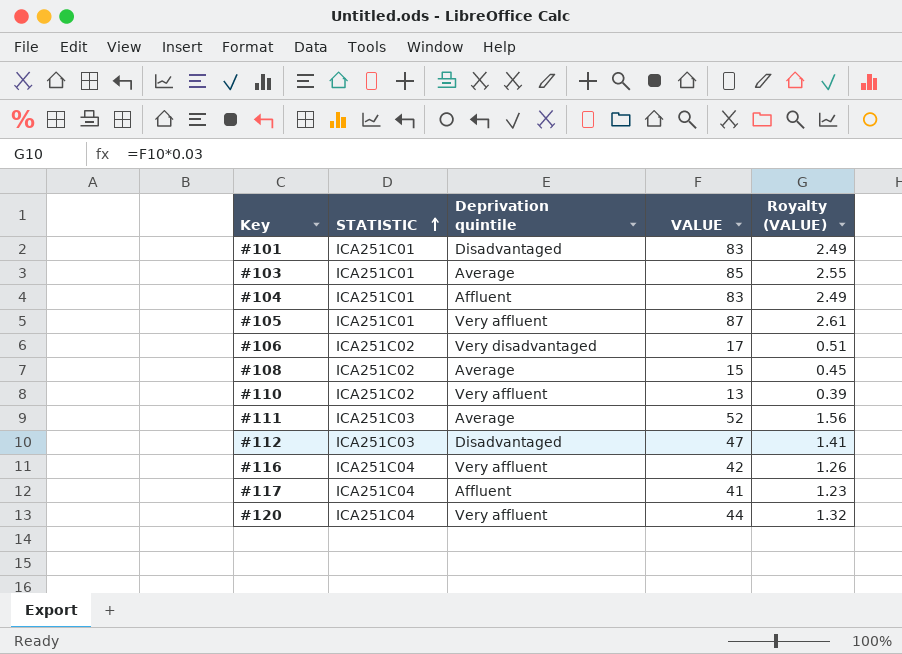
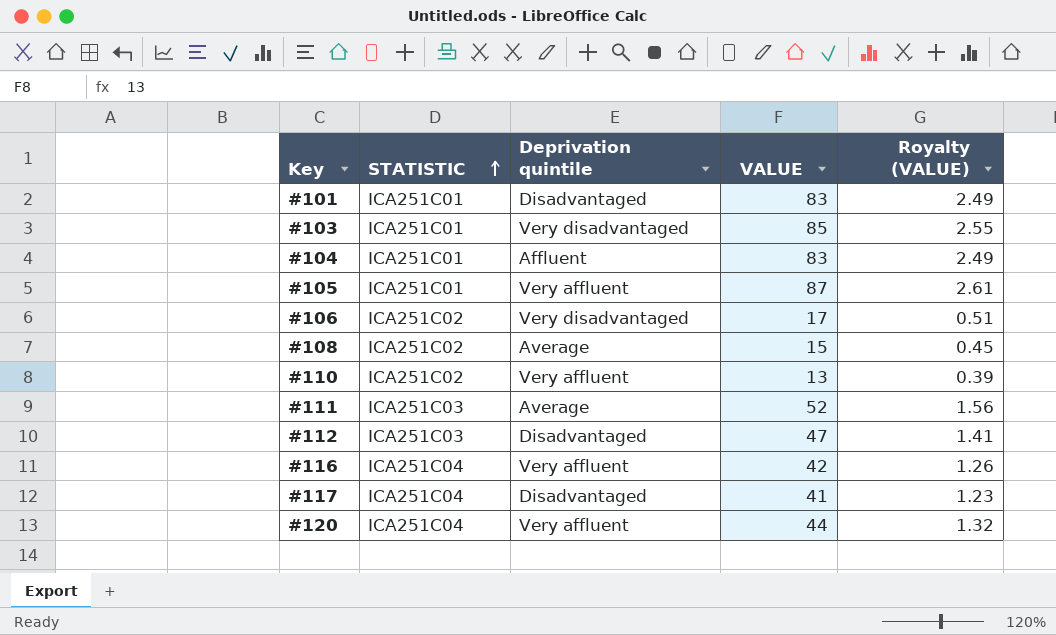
#103 | Deprivation quintile: Average -> Very disadvantaged
#117 | Deprivation quintile: Affluent -> Disadvantaged

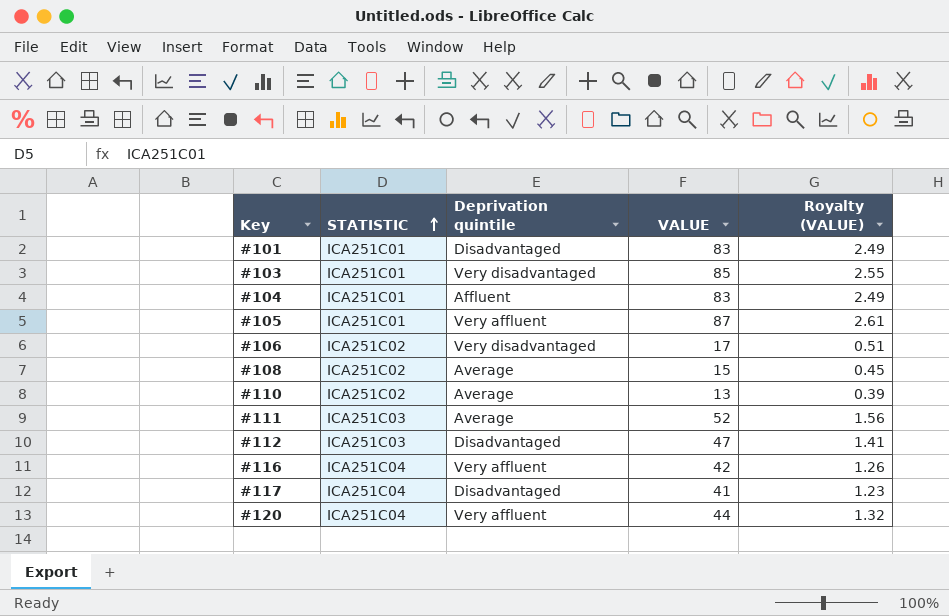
#110 | Deprivation quintile: Very affluent -> Average

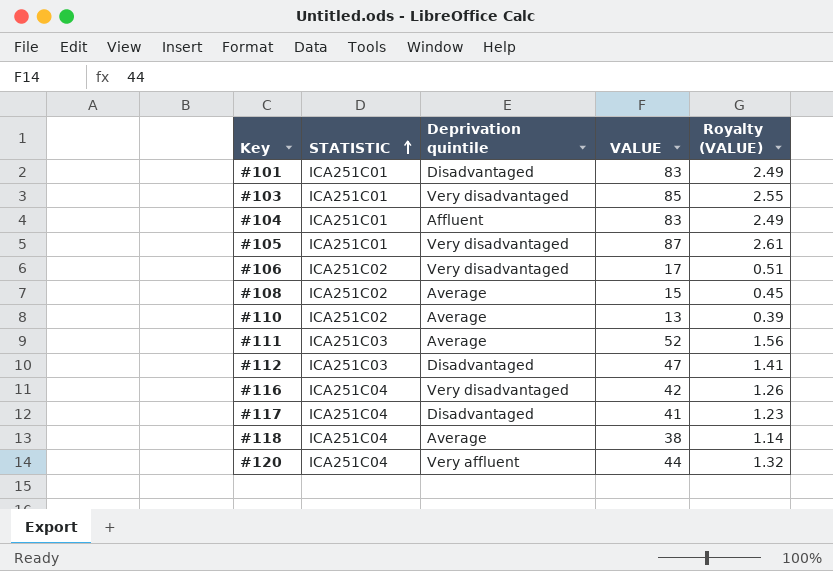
#105 | Deprivation quintile: Very affluent -> Very disadvantaged
#116 | Deprivation quintile: Very affluent -> Very disadvantaged
row #118: none -> ICA251C04 | Average | 38 | 1.14

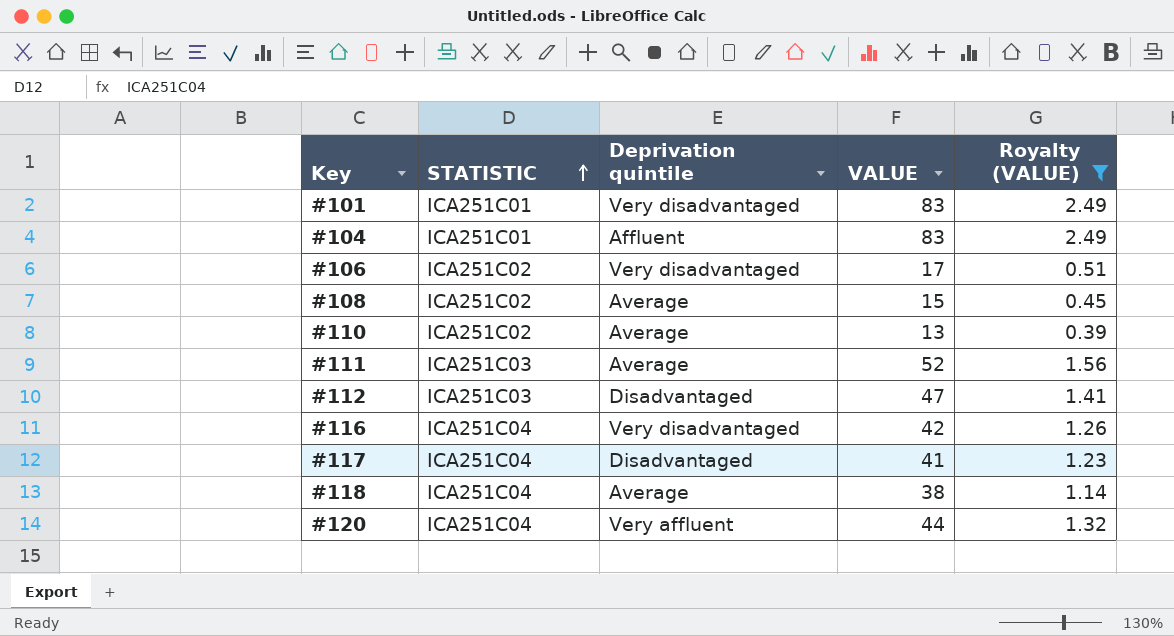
filter: none -> Royalty (VALUE) <= 2.49
#101 | Deprivation quintile: Disadvantaged -> Very disadvantaged

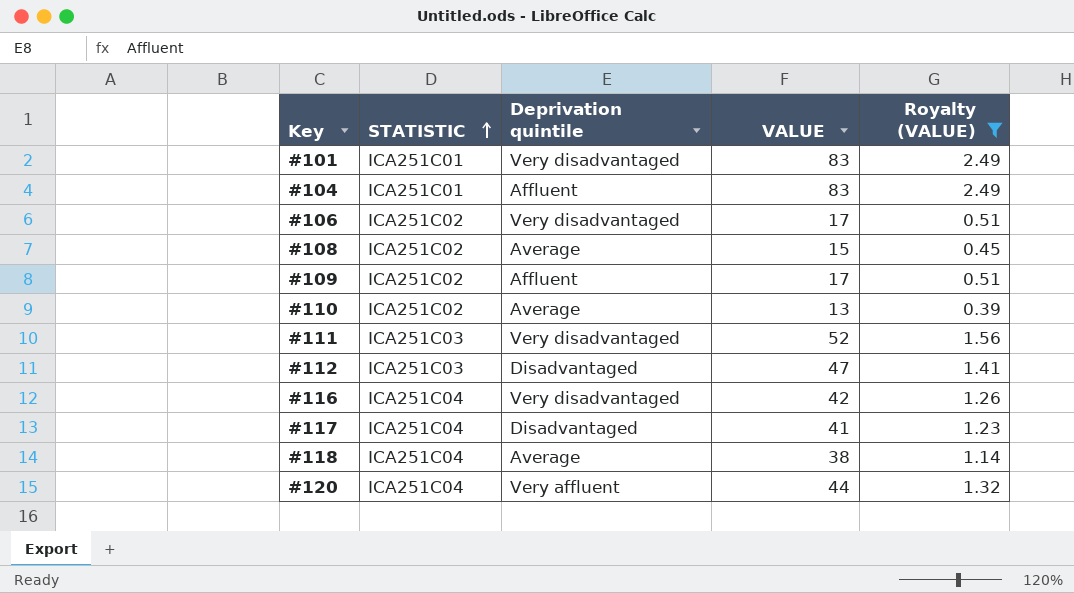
row #109: none -> ICA251C02 | Affluent | 17 | 0.51
#111 | Deprivation quintile: Average -> Very disadvantaged

